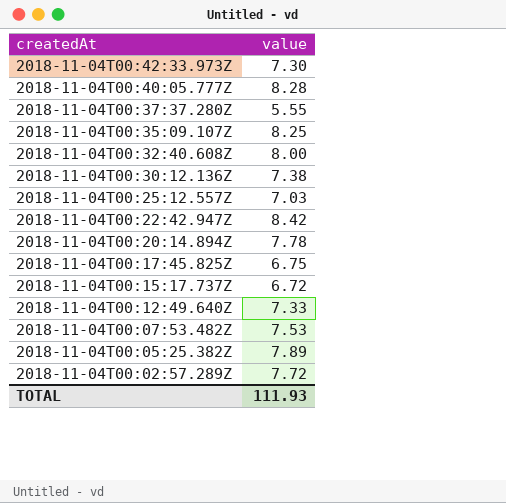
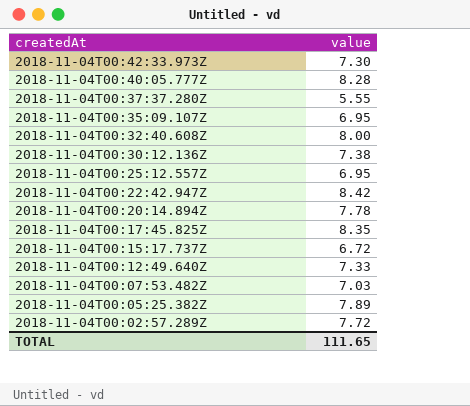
2018-11-04T00:35:09.107Z | value: 8.25 -> 6.95
2018-11-04T00:25:12.557Z | value: 7.03 -> 6.95
2018-11-04T00:17:45.825Z | value: 6.75 -> 8.35
2018-11-04T00:07:53.482Z | value: 7.53 -> 7.03
TOTAL | value: 111.93 -> 111.65

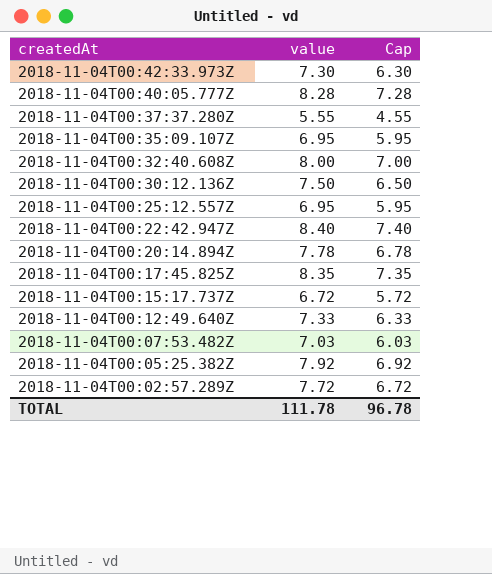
column Cap | formula: none -> [value] - 1
2018-11-04T00:30:12.136Z | value: 7.38 -> 7.50
2018-11-04T00:22:42.947Z | value: 8.42 -> 8.40
2018-11-04T00:05:25.382Z | value: 7.89 -> 7.92
TOTAL | value: 111.65 -> 111.78

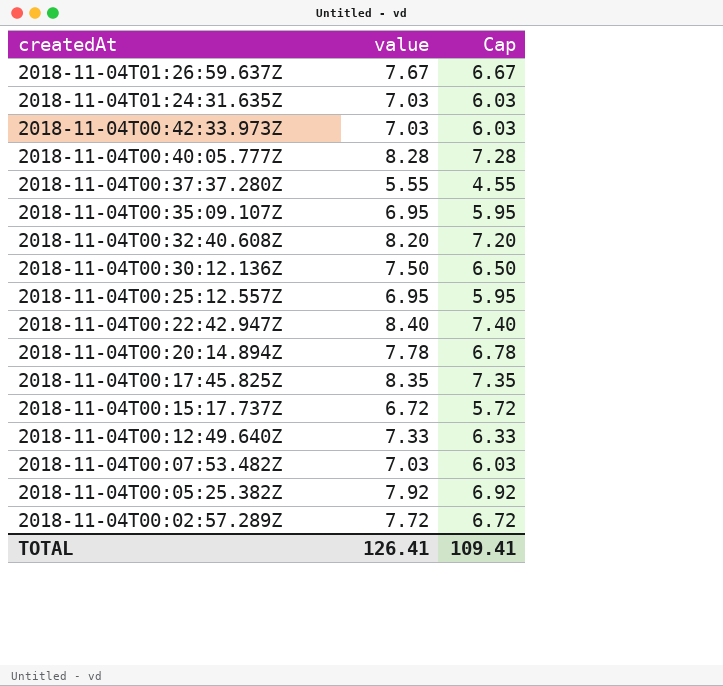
row 2018-11-04T01:26:59.637Z: none -> 7.67 | 6.67
row 2018-11-04T01:24:31.635Z: none -> 7.03 | 6.03
2018-11-04T00:42:33.973Z | value: 7.30 -> 7.03
2018-11-04T00:42:33.973Z | Cap: 6.30 -> 6.03
2018-11-04T00:32:40.608Z | value: 8.00 -> 8.20
2018-11-04T00:32:40.608Z | Cap: 7.00 -> 7.20
TOTAL | value: 111.78 -> 126.41
TOTAL | Cap: 96.78 -> 109.41

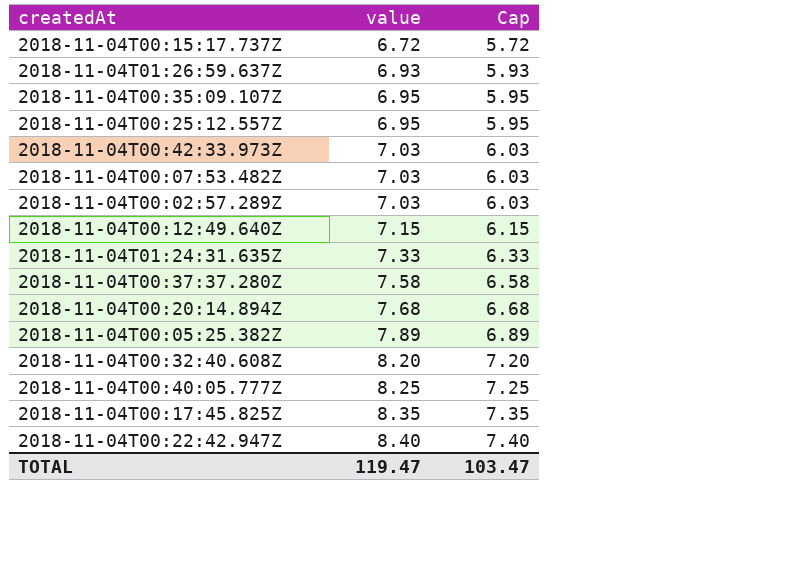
row order: createdAt descending -> value ascending
row 2018-11-04T00:30:12.136Z: 7.50 | 6.50 -> none
2018-11-04T01:26:59.637Z | value: 7.67 -> 6.93
2018-11-04T01:26:59.637Z | Cap: 6.67 -> 5.93
2018-11-04T00:02:57.289Z | value: 7.72 -> 7.03
2018-11-04T00:02:57.289Z | Cap: 6.72 -> 6.03
2018-11-04T00:12:49.640Z | value: 7.33 -> 7.15
2018-11-04T00:12:49.640Z | Cap: 6.33 -> 6.15
2018-11-04T01:24:31.635Z | value: 7.03 -> 7.33
2018-11-04T01:24:31.635Z | Cap: 6.03 -> 6.33
2018-11-04T00:37:37.280Z | value: 5.55 -> 7.58
2018-11-04T00:37:37.280Z | Cap: 4.55 -> 6.58
2018-11-04T00:20:14.894Z | value: 7.78 -> 7.68
2018-11-04T00:20:14.894Z | Cap: 6.78 -> 6.68
2018-11-04T00:05:25.382Z | value: 7.92 -> 7.89
2018-11-04T00:05:25.382Z | Cap: 6.92 -> 6.89
2018-11-04T00:40:05.777Z | value: 8.28 -> 8.25
2018-11-04T00:40:05.777Z | Cap: 7.28 -> 7.25
TOTAL | value: 126.41 -> 119.47
TOTAL | Cap: 109.41 -> 103.47

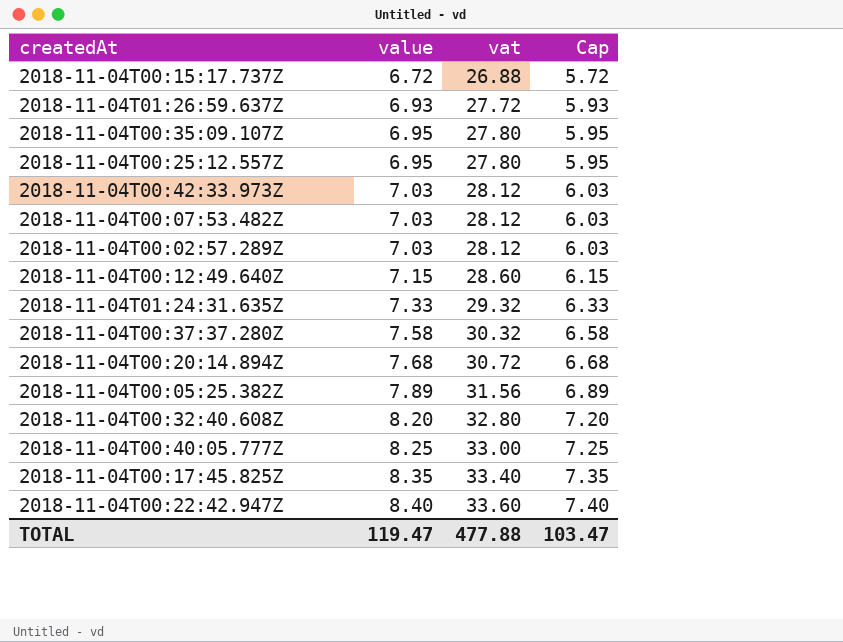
column vat | formula: none -> [value] * 4

